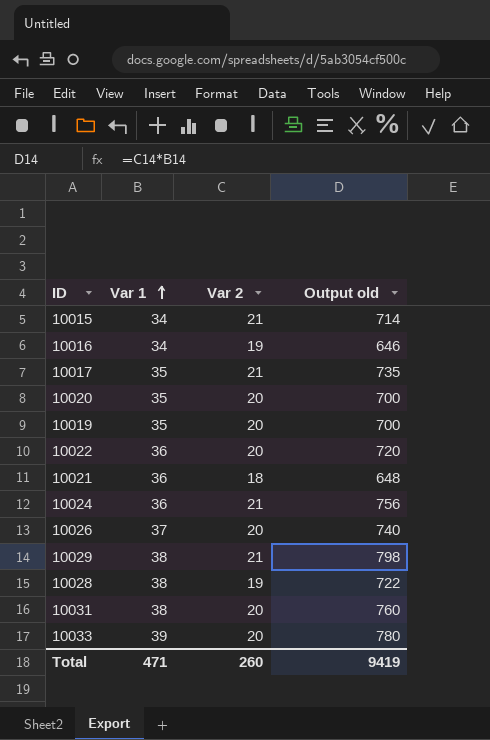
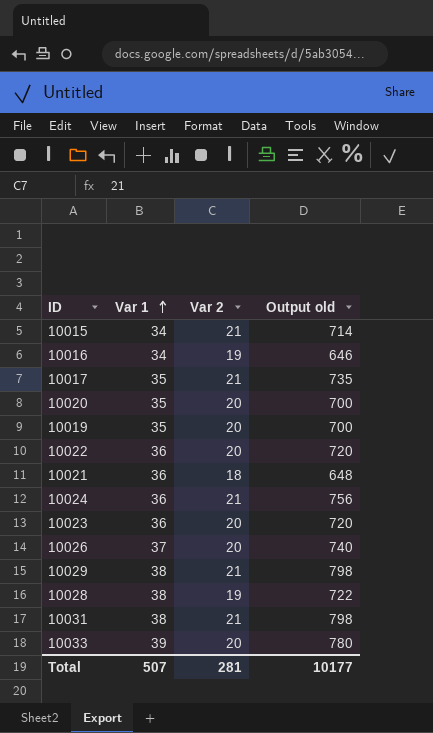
row 10023: none -> 36 | 20 | 720
10031 | Var 2: 20 -> 21
10031 | Output old: 760 -> 798
Total | Var 1: 471 -> 507
Total | Var 2: 260 -> 281
Total | Output old: 9419 -> 10177

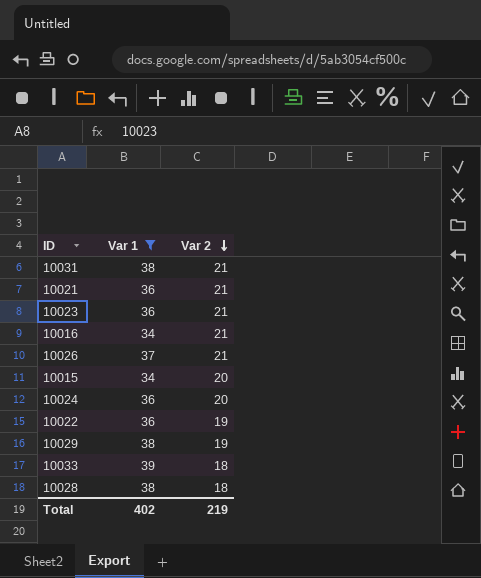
filter: none -> Var 1 != 35
row order: Var 1 ascending -> Var 2 descending
column Output old | formula: [Var 1] * [Var 2] -> none
10021 | Var 2: 18 -> 21
10023 | Var 2: 20 -> 21
10016 | Var 2: 19 -> 21
10026 | Var 2: 20 -> 21
10015 | Var 2: 21 -> 20
10024 | Var 2: 21 -> 20
10022 | Var 2: 20 -> 19
10029 | Var 2: 21 -> 19
10033 | Var 2: 20 -> 18
10028 | Var 2: 19 -> 18
Total | Var 1: 507 -> 402
Total | Var 2: 281 -> 219

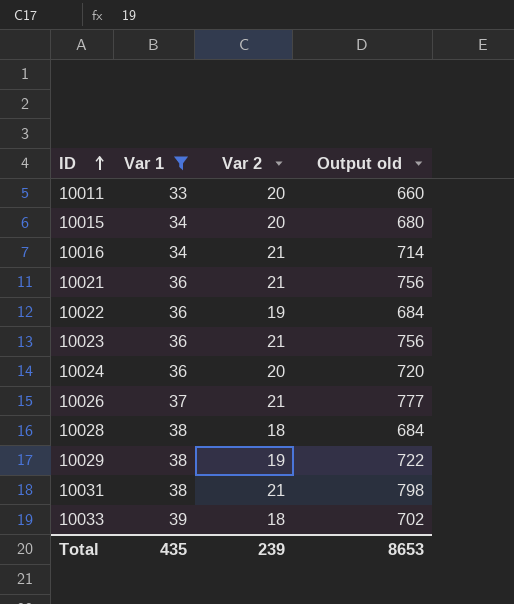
row order: Var 2 descending -> ID ascending
column Output old | formula: none -> [Var 1] * [Var 2]
row 10011: none -> 33 | 20 | 660
Total | Var 1: 402 -> 435
Total | Var 2: 219 -> 239

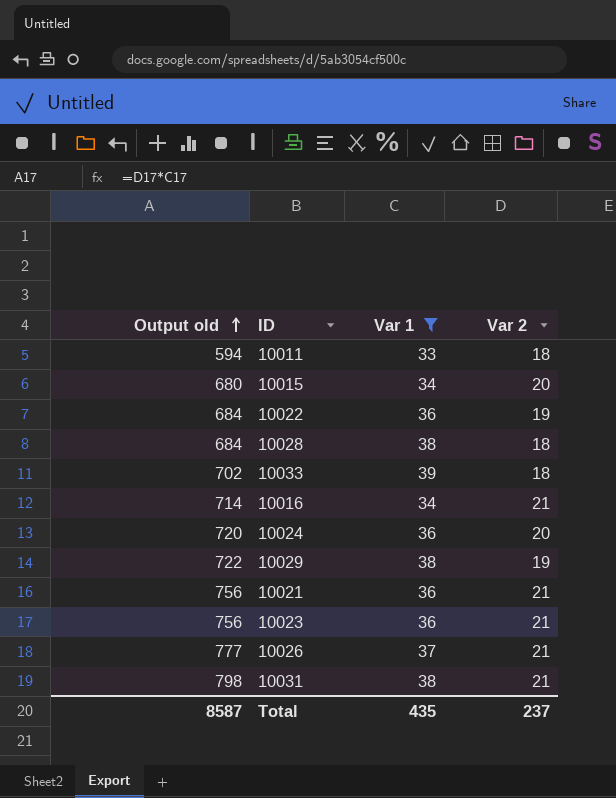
row order: ID ascending -> Output old ascending
column Output old | position: 4 -> 1
10011 | Output old: 660 -> 594
10011 | Var 2: 20 -> 18
Total | Output old: 8653 -> 8587
Total | Var 2: 239 -> 237

